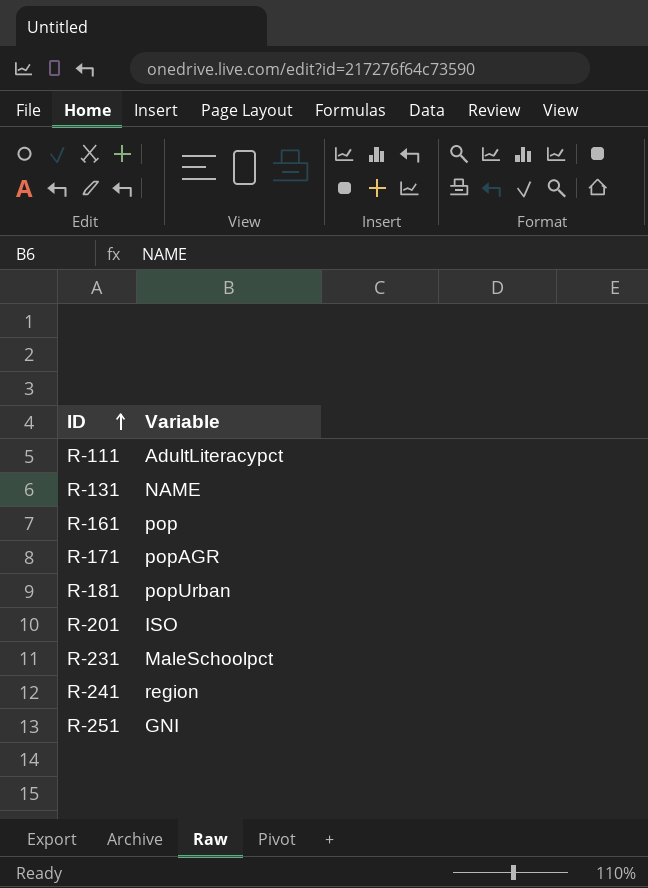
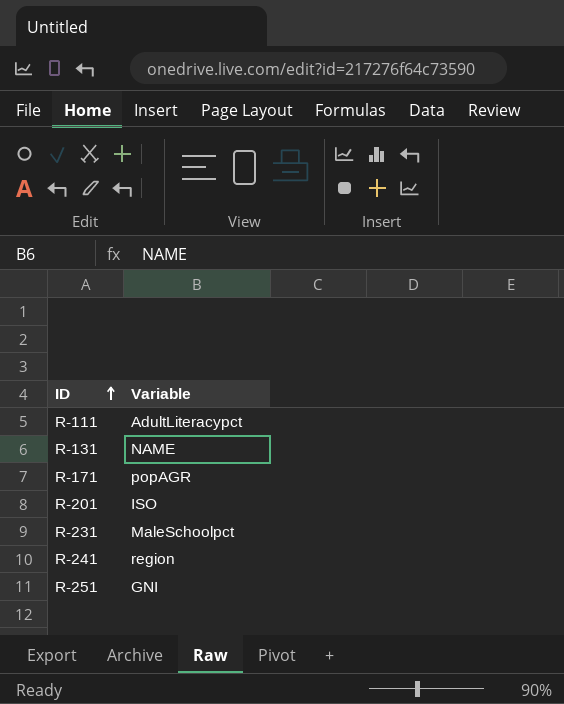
row R-161: pop -> none
row R-181: popUrban -> none

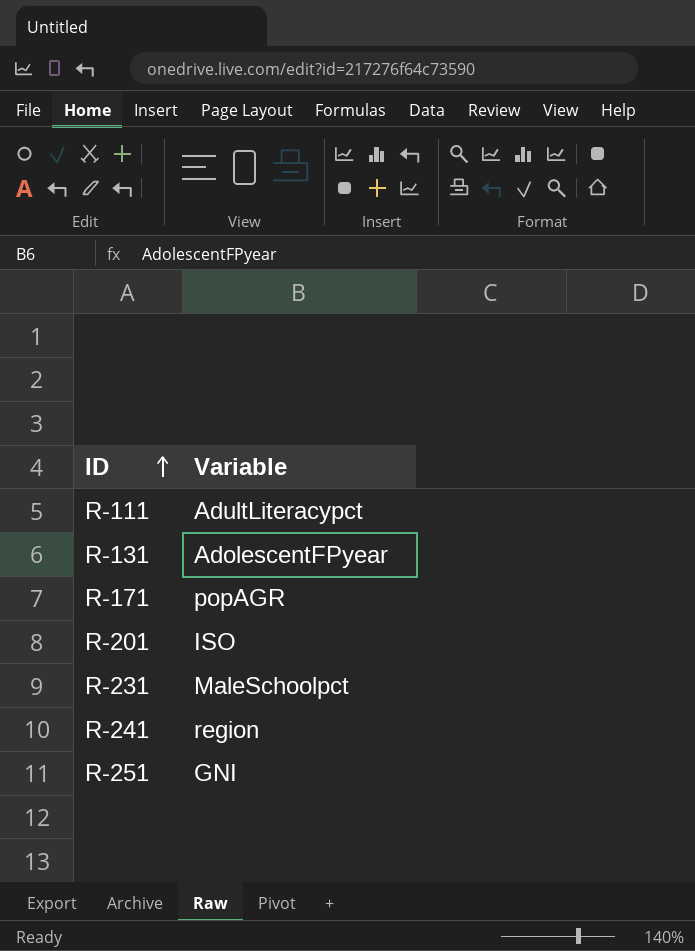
R-131 | Variable: NAME -> AdolescentFPyear

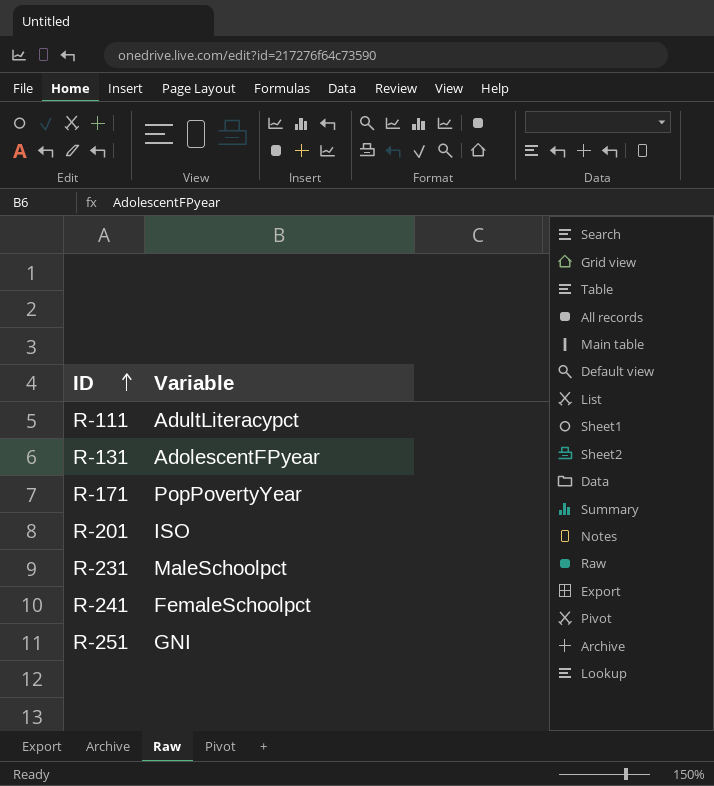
R-171 | Variable: popAGR -> PopPovertyYear
R-241 | Variable: region -> FemaleSchoolpct

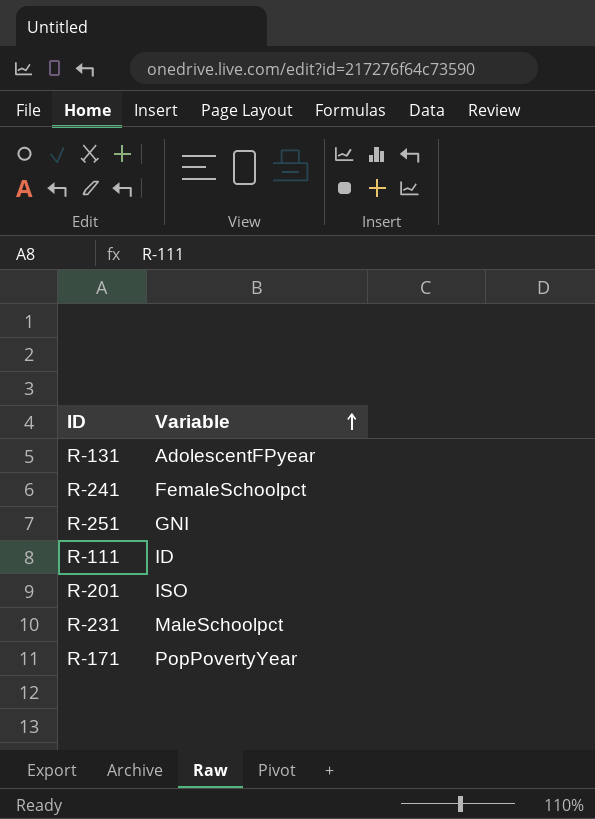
row order: ID ascending -> Variable ascending
R-111 | Variable: AdultLiteracypct -> ID

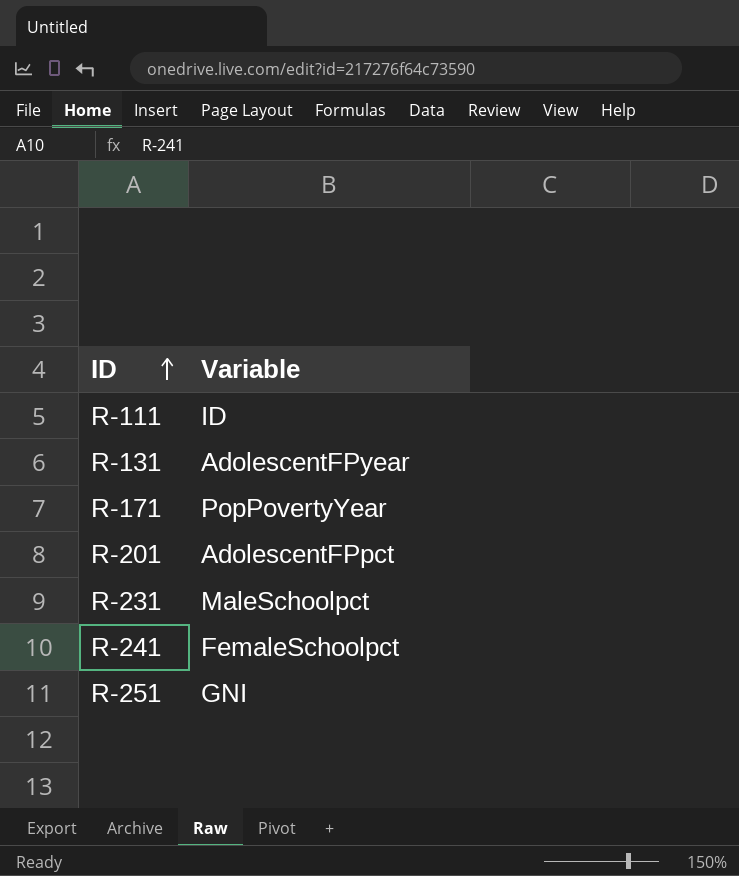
row order: Variable ascending -> ID ascending
R-201 | Variable: ISO -> AdolescentFPpct

